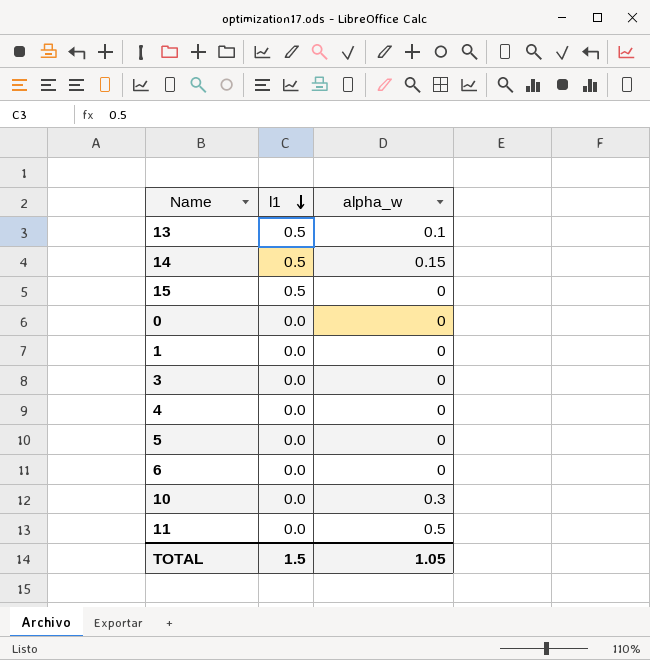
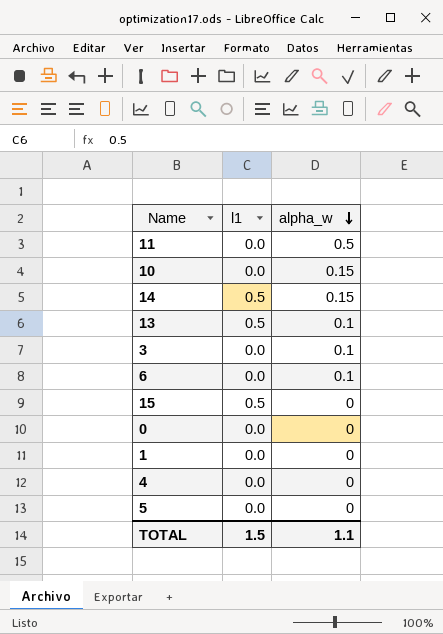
row order: l1 descending -> alpha_w descending
10 | alpha_w: 0.3 -> 0.15
3 | alpha_w: 0 -> 0.1
6 | alpha_w: 0 -> 0.1
TOTAL | alpha_w: 1.05 -> 1.1

